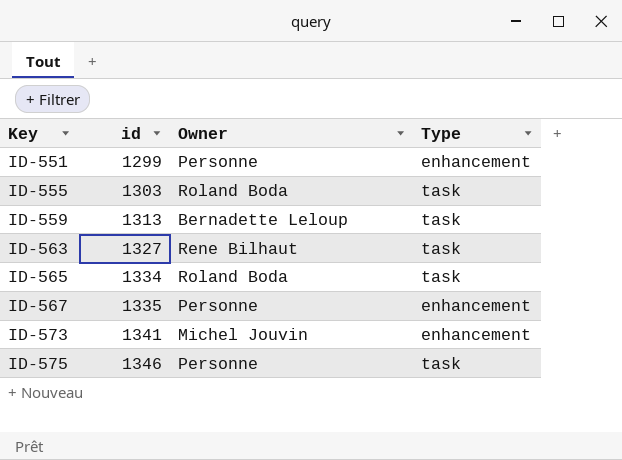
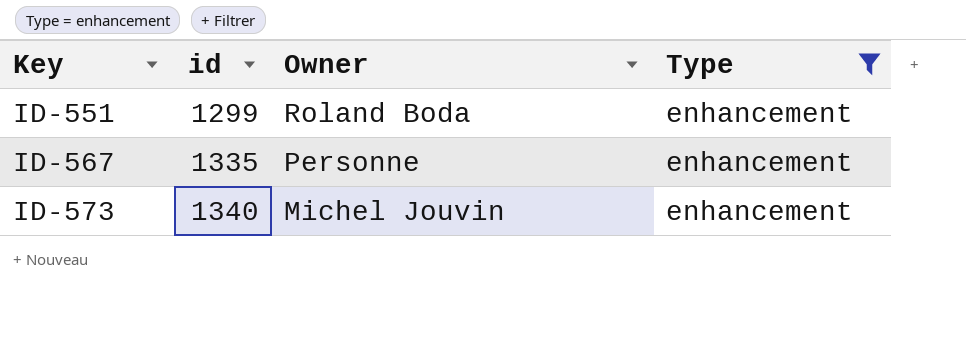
filter: none -> Type = enhancement
ID-551 | Owner: Personne -> Roland Boda
ID-573 | id: 1341 -> 1340

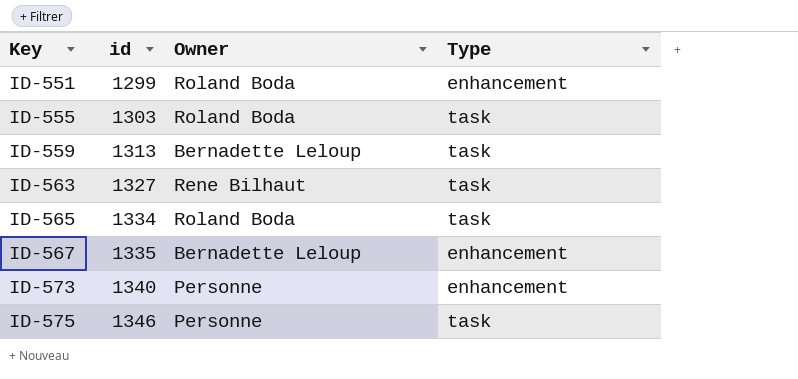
filter: Type = enhancement -> none
ID-567 | Owner: Personne -> Bernadette Leloup
ID-573 | Owner: Michel Jouvin -> Personne

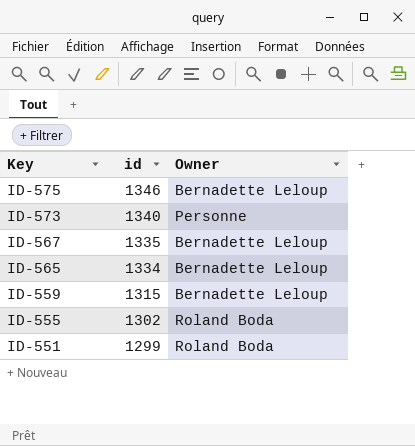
row order: Key ascending -> Key descending
column Type | position: 4 -> none
row ID-563: 1327 | Rene Bilhaut | task -> none
ID-575 | Owner: Personne -> Bernadette Leloup
ID-565 | Owner: Roland Boda -> Bernadette Leloup
ID-559 | id: 1313 -> 1315
ID-555 | id: 1303 -> 1302

